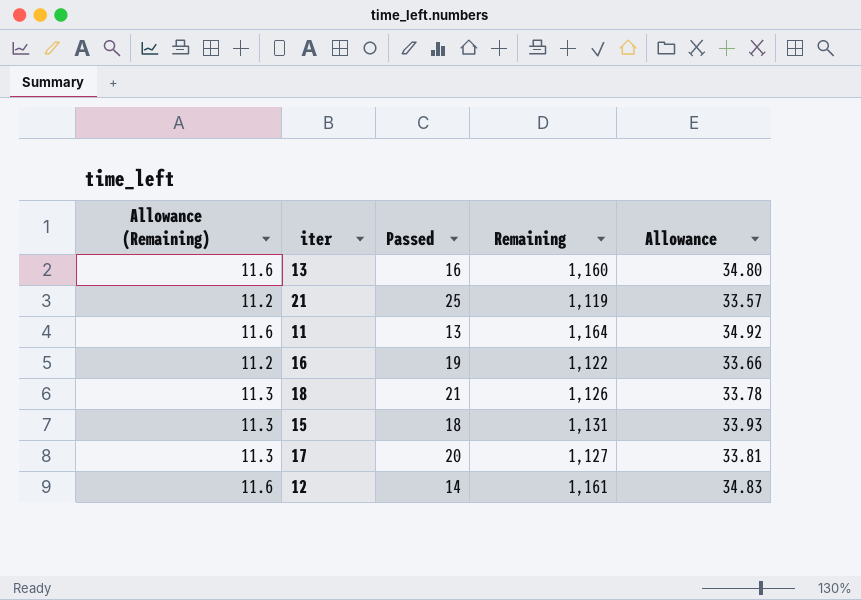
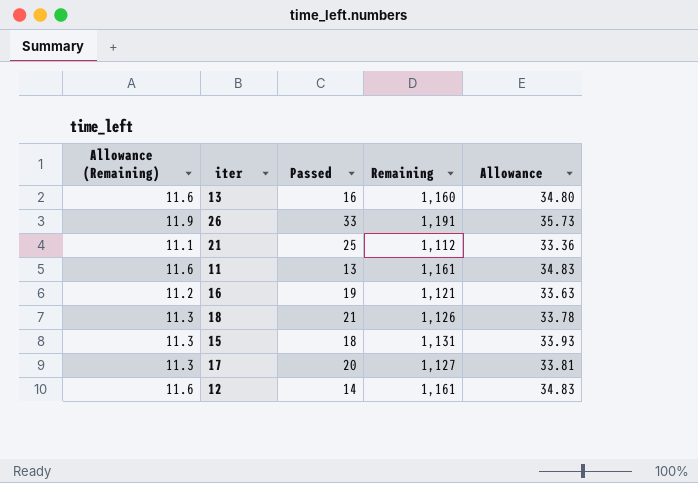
row 26: none -> 11.9 | 33 | 1,191 | 35.73
21 | Allowance (Remaining): 11.2 -> 11.1
21 | Remaining: 1,119 -> 1,112
21 | Allowance: 33.57 -> 33.36
11 | Remaining: 1,164 -> 1,161
11 | Allowance: 34.92 -> 34.83
16 | Remaining: 1,122 -> 1,121
16 | Allowance: 33.66 -> 33.63

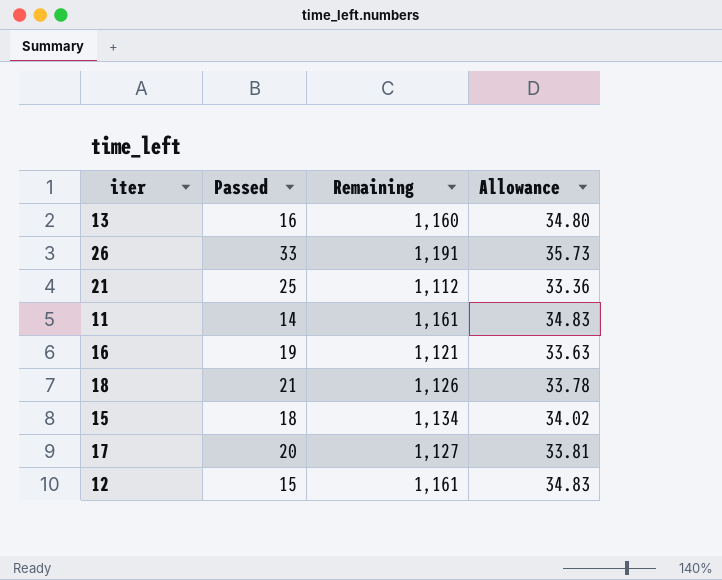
column Allowance (Remaining) | formula: [Remaining] * 0.01 -> none
11 | Passed: 13 -> 14
15 | Remaining: 1,131 -> 1,134
15 | Allowance: 33.93 -> 34.02
12 | Passed: 14 -> 15

